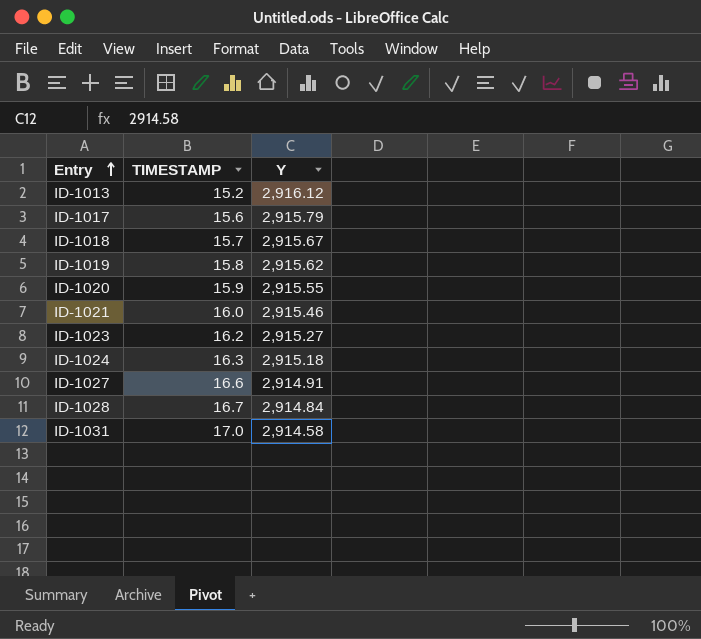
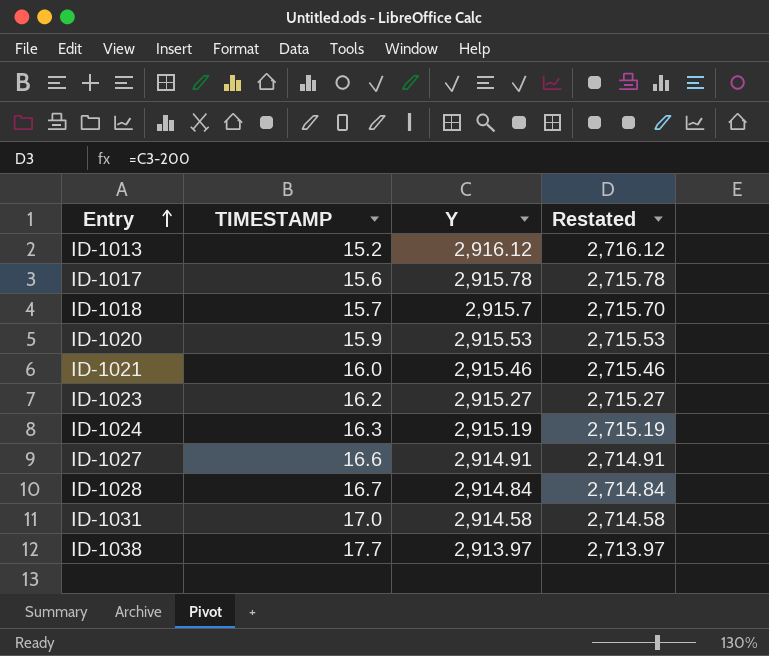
column Restated | formula: none -> [Y] - 200
row ID-1019: 15.8 | 2,915.62 -> none
ID-1017 | Y: 2,915.79 -> 2,915.78
ID-1018 | Y: 2,915.67 -> 2,915.7
ID-1020 | Y: 2,915.55 -> 2,915.53
ID-1024 | Y: 2,915.18 -> 2,915.19
row ID-1038: none -> 17.7 | 2,913.97 | 2,713.97

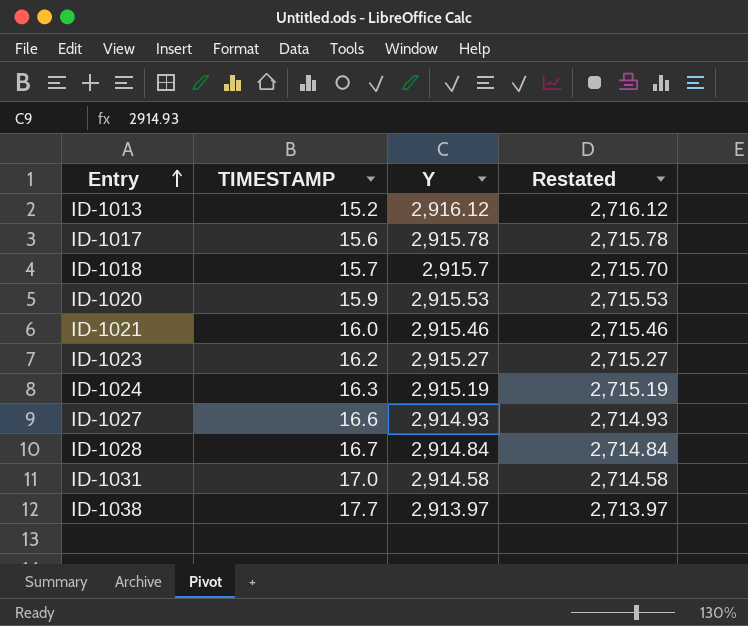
ID-1027 | Y: 2,914.91 -> 2,914.93
ID-1027 | Restated: 2,714.91 -> 2,714.93

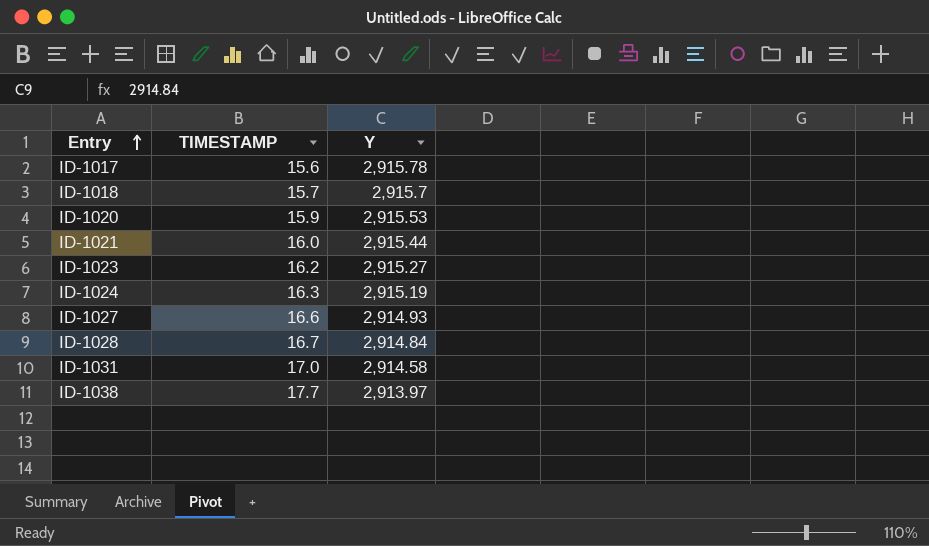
column Restated | formula: [Y] - 200 -> none
row ID-1013: 15.2 | 2,916.12 | 2,716.12 -> none
ID-1021 | Y: 2,915.46 -> 2,915.44

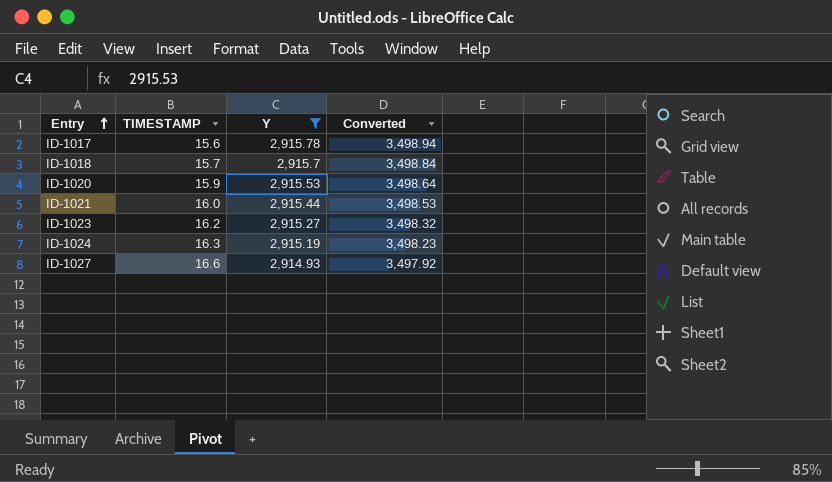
filter: none -> Y >= 2,914.93
column Converted | formula: none -> [Y] * 1.2

